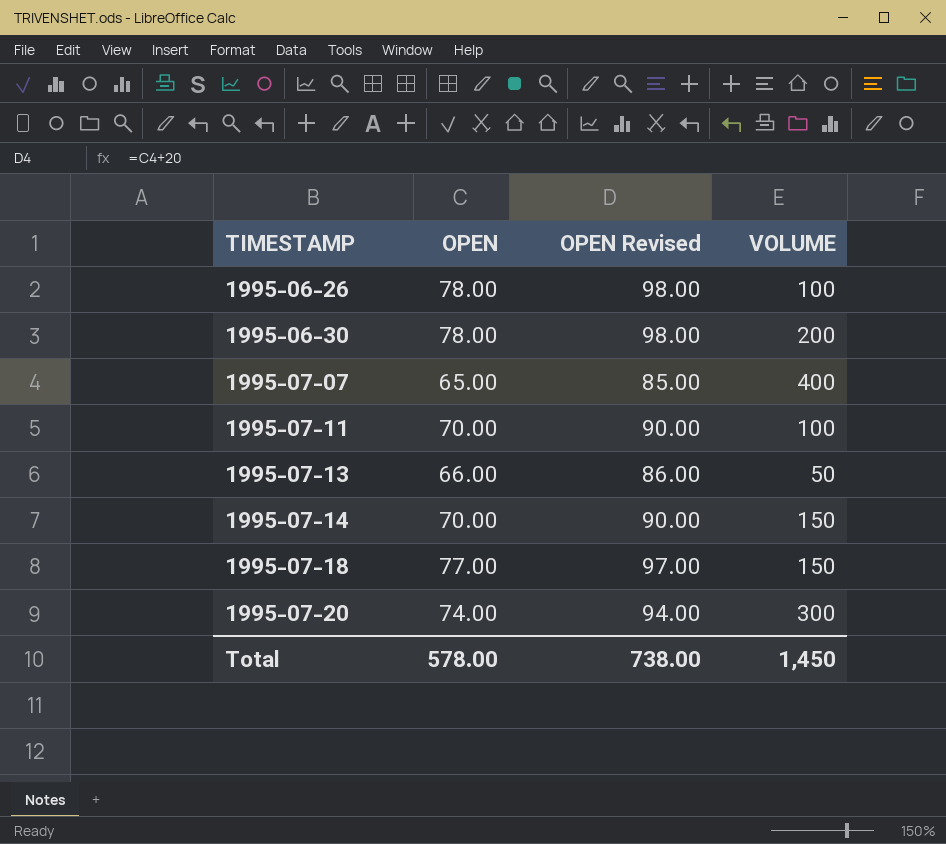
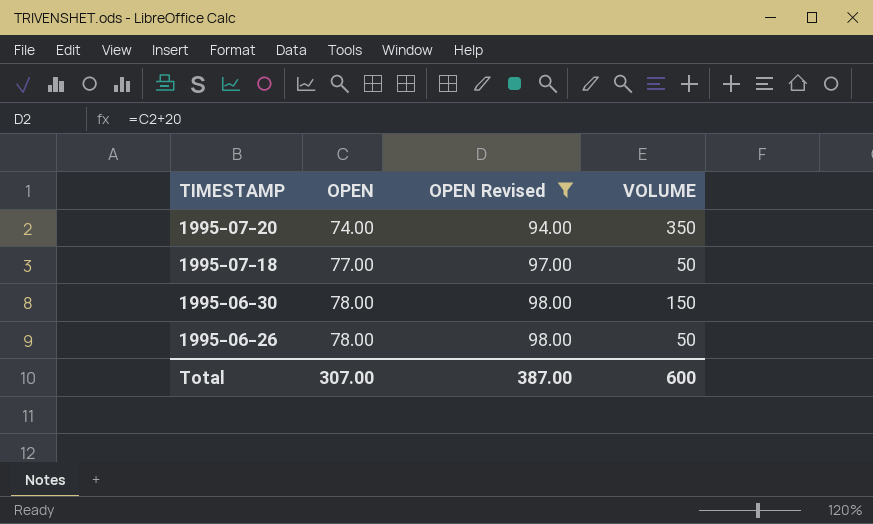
filter: none -> OPEN Revised >= 94.00
row order: TIMESTAMP ascending -> TIMESTAMP descending
1995-07-20 | VOLUME: 300 -> 350
1995-07-18 | VOLUME: 150 -> 50
1995-06-30 | VOLUME: 200 -> 150
1995-06-26 | VOLUME: 100 -> 50
Total | OPEN: 578.00 -> 307.00
Total | OPEN Revised: 738.00 -> 387.00
Total | VOLUME: 1,450 -> 600

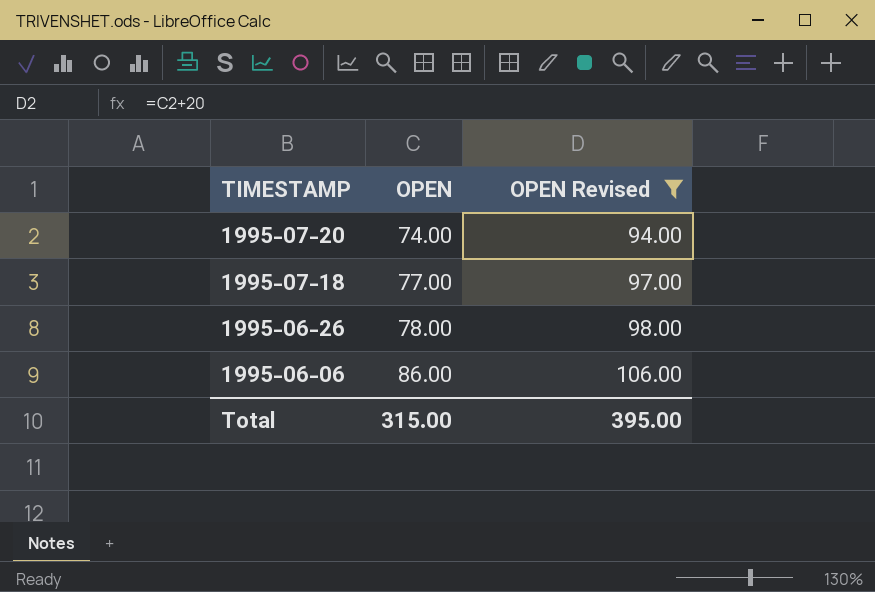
column VOLUME | position: 4 -> none
row 1995-06-30: 78.00 | 98.00 | 150 -> none
row 1995-06-06: none -> 86.00 | 106.00
Total | OPEN: 307.00 -> 315.00
Total | OPEN Revised: 387.00 -> 395.00

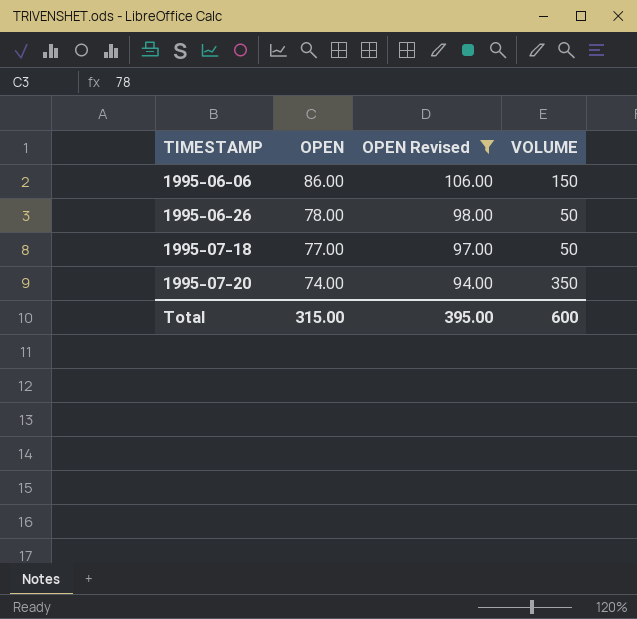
row order: TIMESTAMP descending -> TIMESTAMP ascending
column VOLUME | position: none -> 4

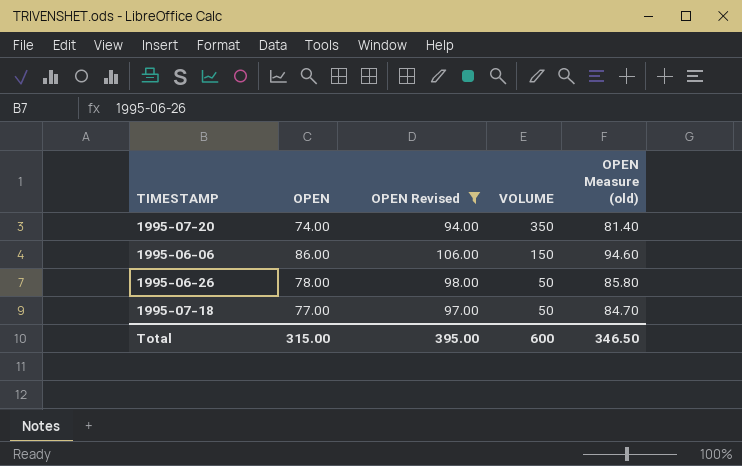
row order: TIMESTAMP ascending -> VOLUME descending
column OPEN Measure (old) | formula: none -> [OPEN] * 1.1

